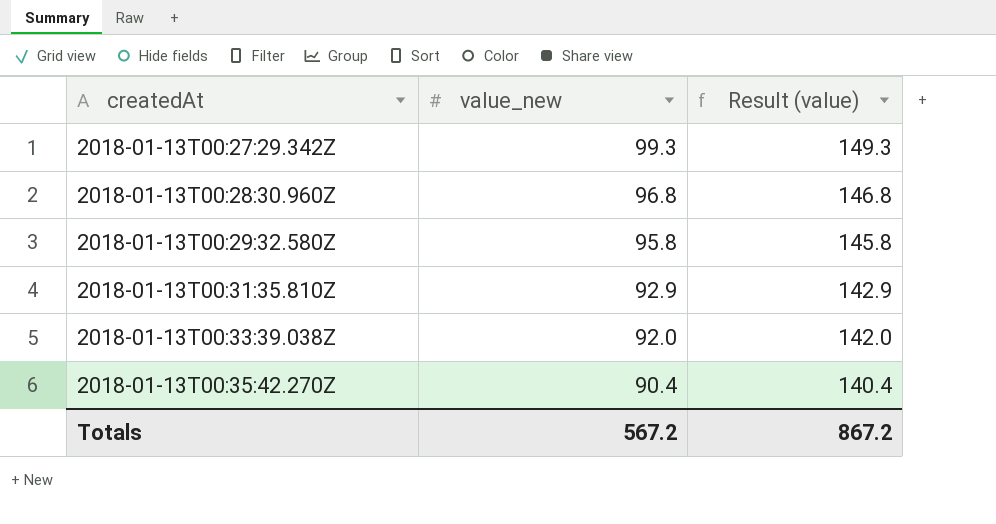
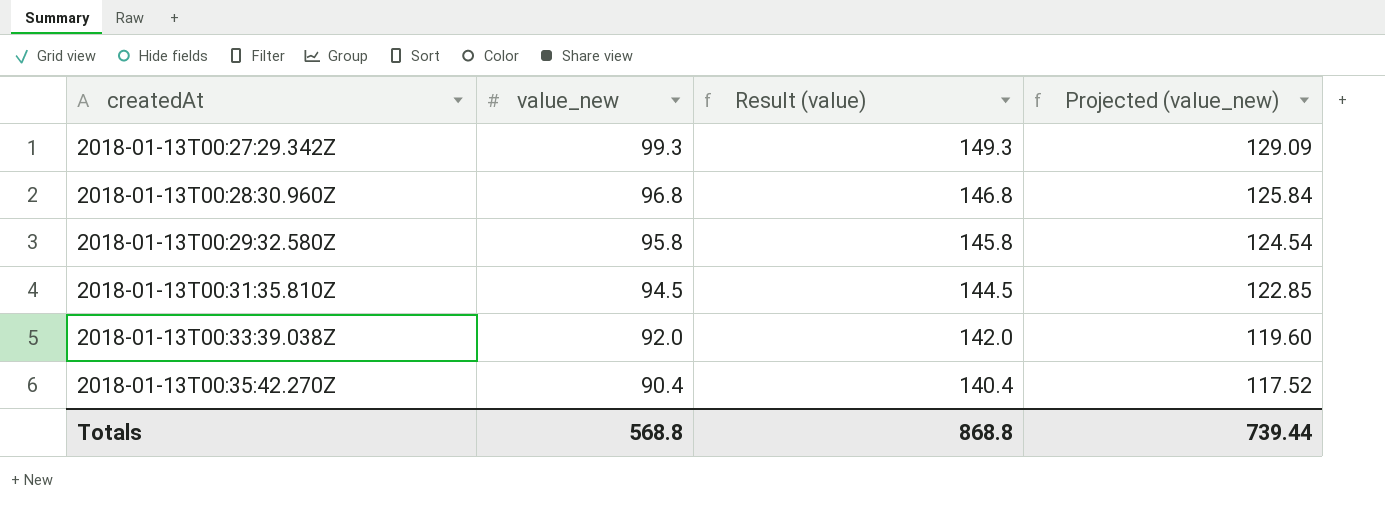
column Projected (value_new) | formula: none -> [value_new] * 1.3
2018-01-13T00:31:35.810Z | value_new: 92.9 -> 94.5
2018-01-13T00:31:35.810Z | Result (value): 142.9 -> 144.5
Totals | value_new: 567.2 -> 568.8
Totals | Result (value): 867.2 -> 868.8

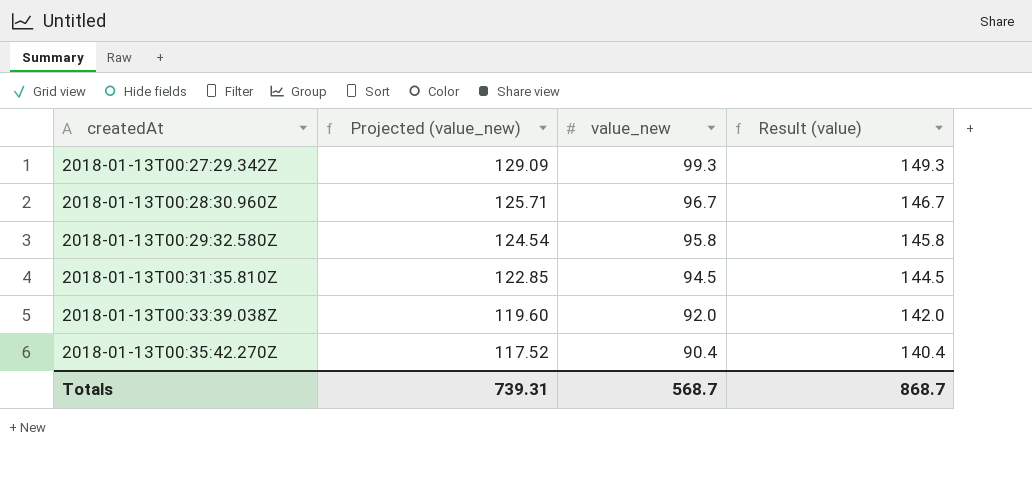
column Projected (value_new) | position: 4 -> 2
2018-01-13T00:28:30.960Z | Projected (value_new): 125.84 -> 125.71
2018-01-13T00:28:30.960Z | value_new: 96.8 -> 96.7
2018-01-13T00:28:30.960Z | Result (value): 146.8 -> 146.7
Totals | Projected (value_new): 739.44 -> 739.31
Totals | value_new: 568.8 -> 568.7
Totals | Result (value): 868.8 -> 868.7

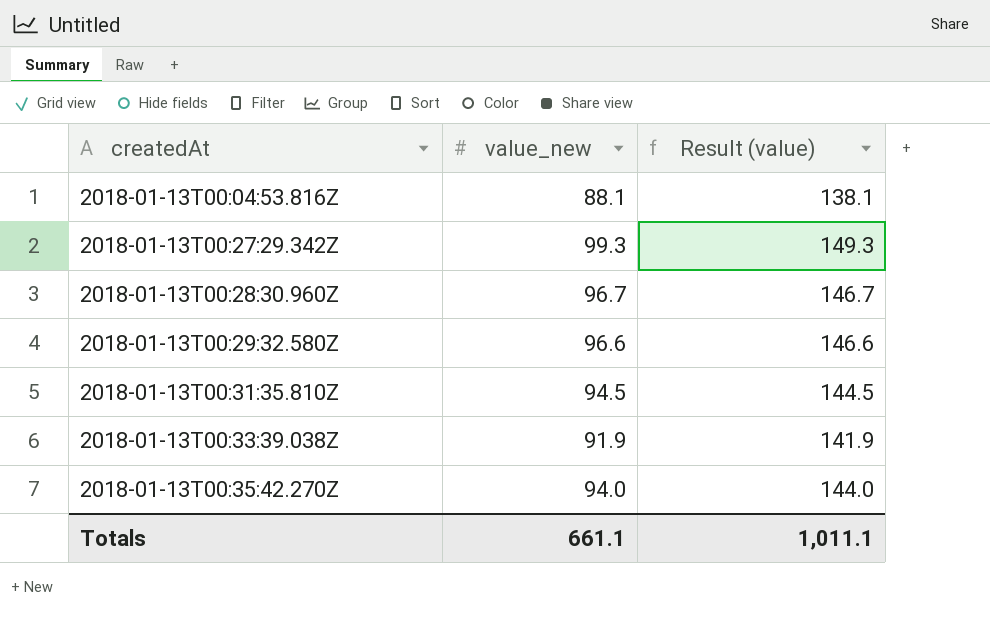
column Projected (value_new) | formula: [value_new] * 1.3 -> none
row 2018-01-13T00:04:53.816Z: none -> 88.1 | 138.1
2018-01-13T00:29:32.580Z | value_new: 95.8 -> 96.6
2018-01-13T00:29:32.580Z | Result (value): 145.8 -> 146.6
2018-01-13T00:33:39.038Z | value_new: 92.0 -> 91.9
2018-01-13T00:33:39.038Z | Result (value): 142.0 -> 141.9
2018-01-13T00:35:42.270Z | value_new: 90.4 -> 94.0
2018-01-13T00:35:42.270Z | Result (value): 140.4 -> 144.0
Totals | value_new: 568.7 -> 661.1
Totals | Result (value): 868.7 -> 1,011.1

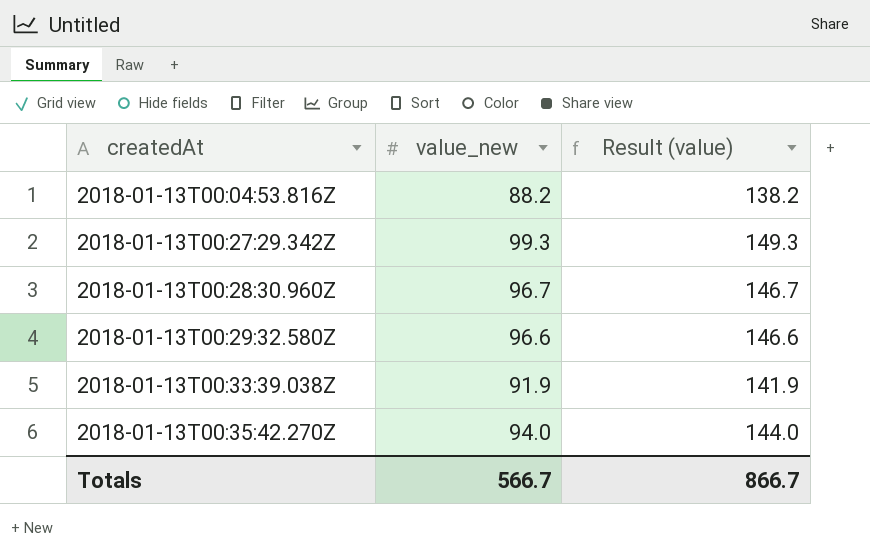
row 2018-01-13T00:31:35.810Z: 94.5 | 144.5 -> none
2018-01-13T00:04:53.816Z | value_new: 88.1 -> 88.2
2018-01-13T00:04:53.816Z | Result (value): 138.1 -> 138.2
Totals | value_new: 661.1 -> 566.7
Totals | Result (value): 1,011.1 -> 866.7

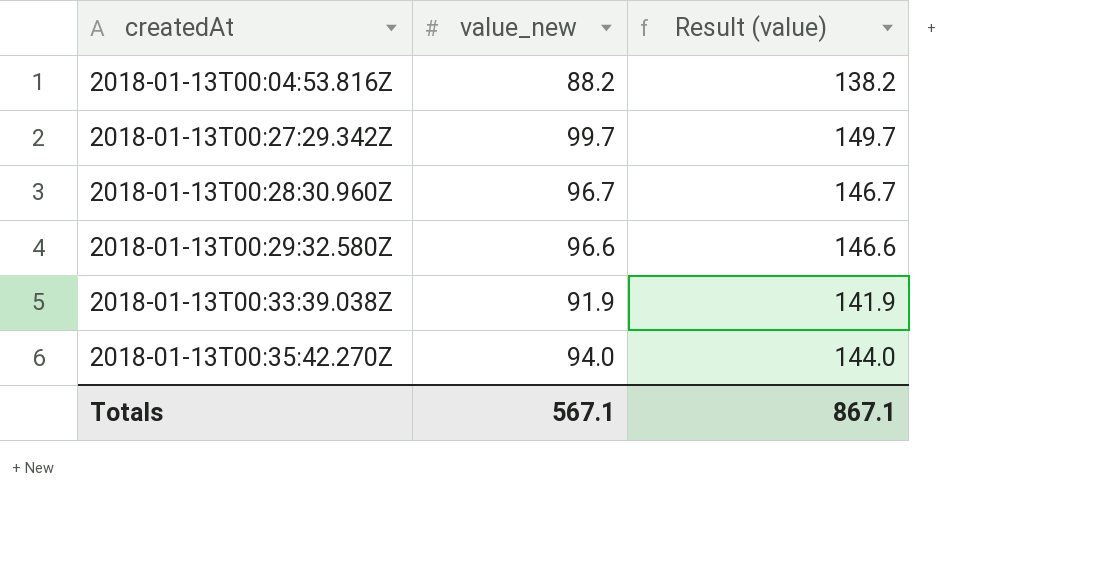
2018-01-13T00:27:29.342Z | value_new: 99.3 -> 99.7
2018-01-13T00:27:29.342Z | Result (value): 149.3 -> 149.7
Totals | value_new: 566.7 -> 567.1
Totals | Result (value): 866.7 -> 867.1

